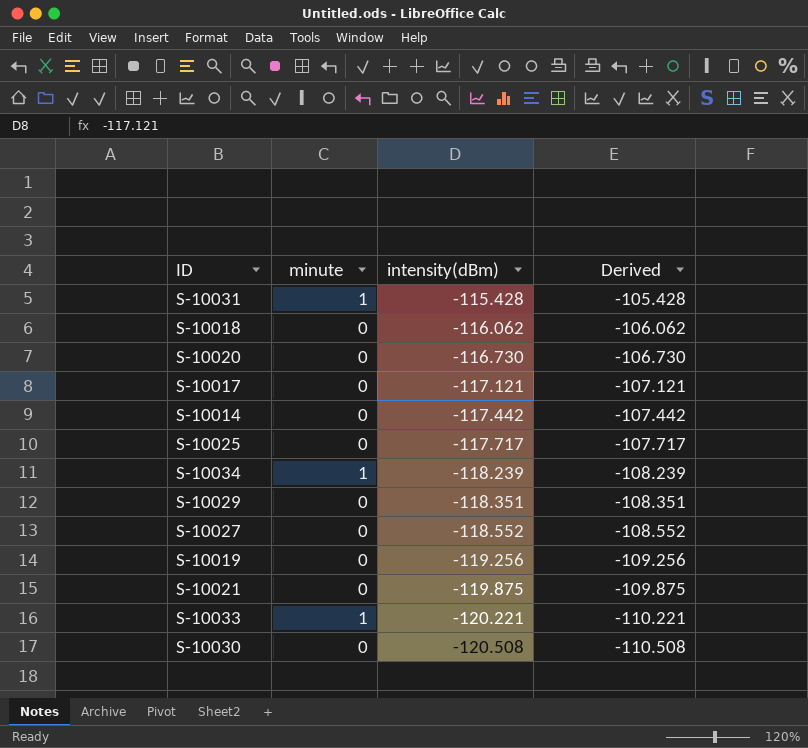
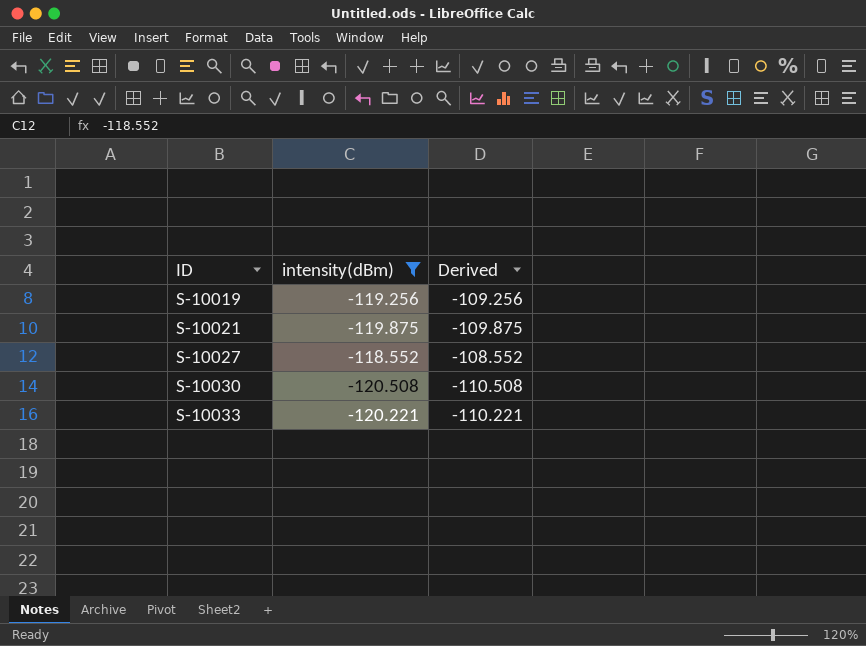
filter: none -> intensity(dBm) <= -118.552
row order: intensity(dBm) descending -> ID ascending
column minute | position: 2 -> none

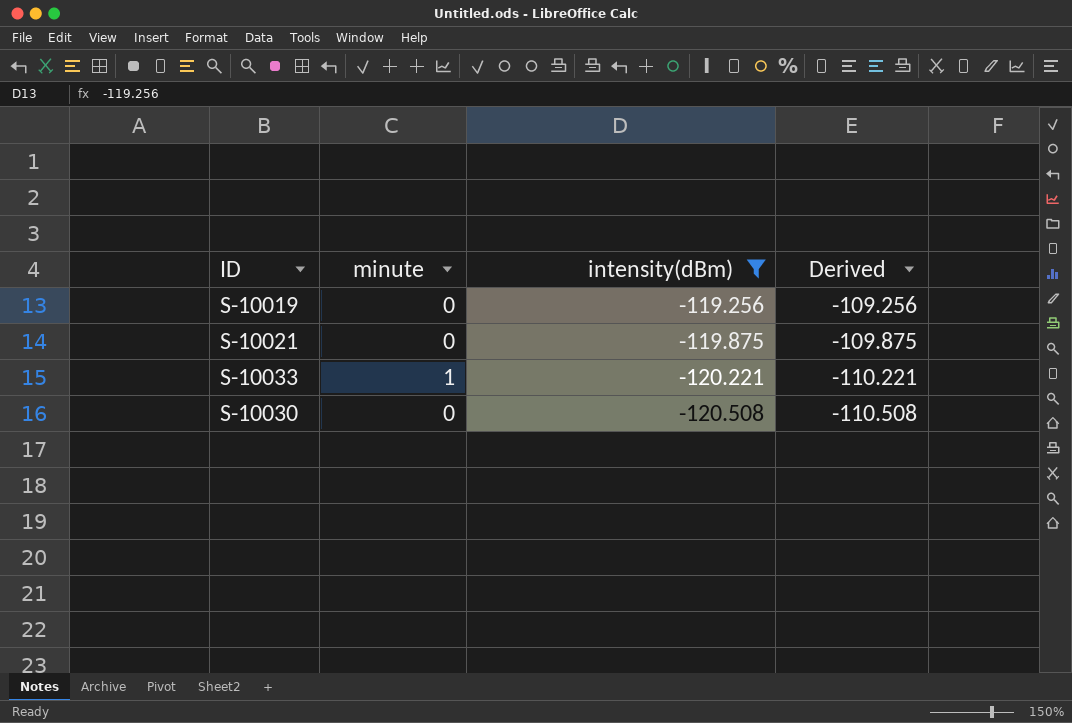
row order: ID ascending -> intensity(dBm) descending
column minute | position: none -> 2
row S-10027: -118.552 | -108.552 -> none

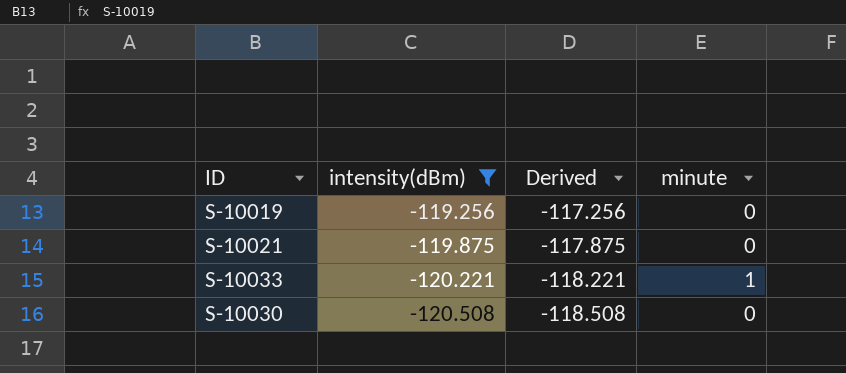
column Derived | formula: [intensity(dBm)] + 10 -> [intensity(dBm)] + 2
column minute | position: 2 -> 4

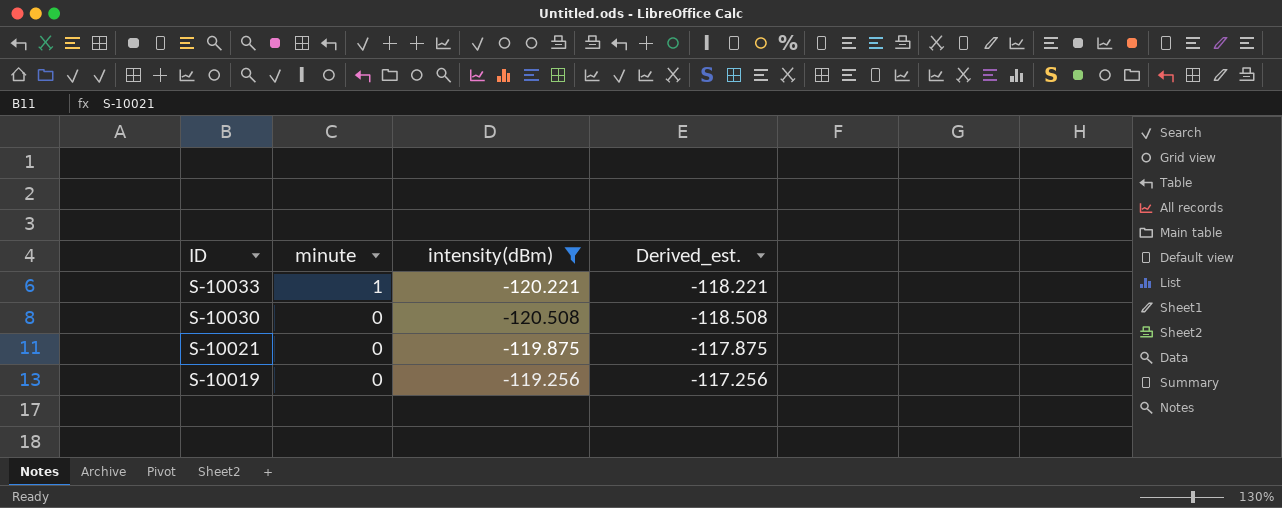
row order: intensity(dBm) descending -> ID descending
column minute | position: 4 -> 2
column name: Derived -> Derived_est.

